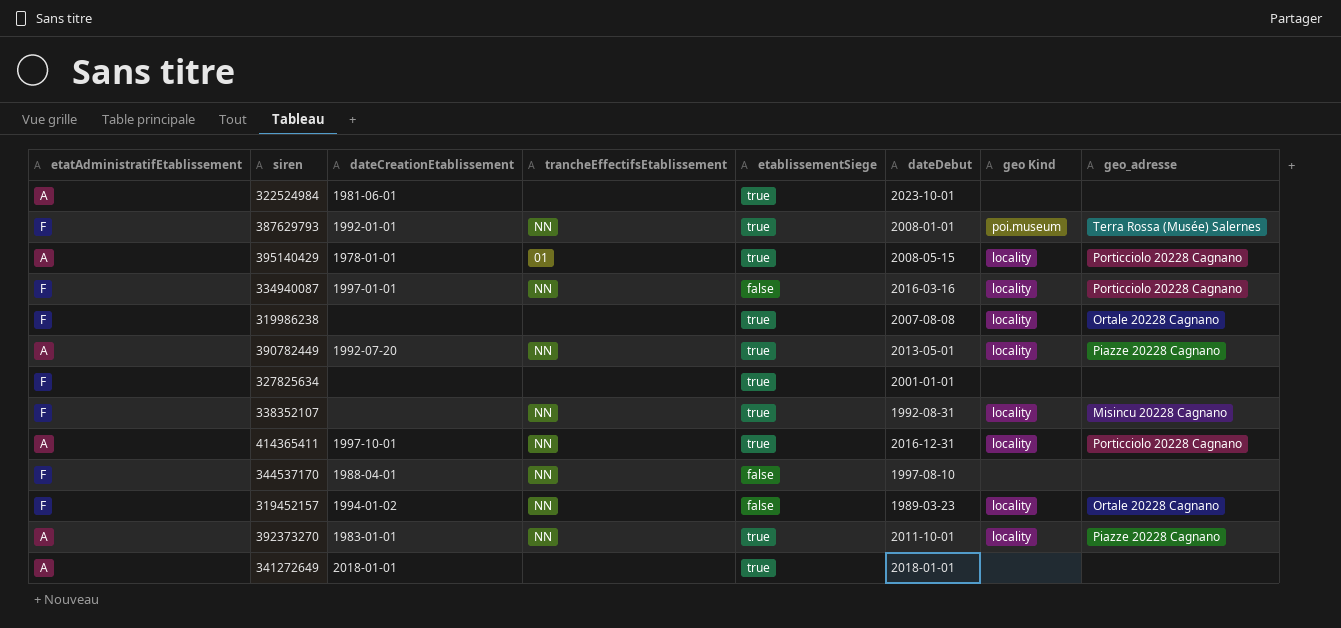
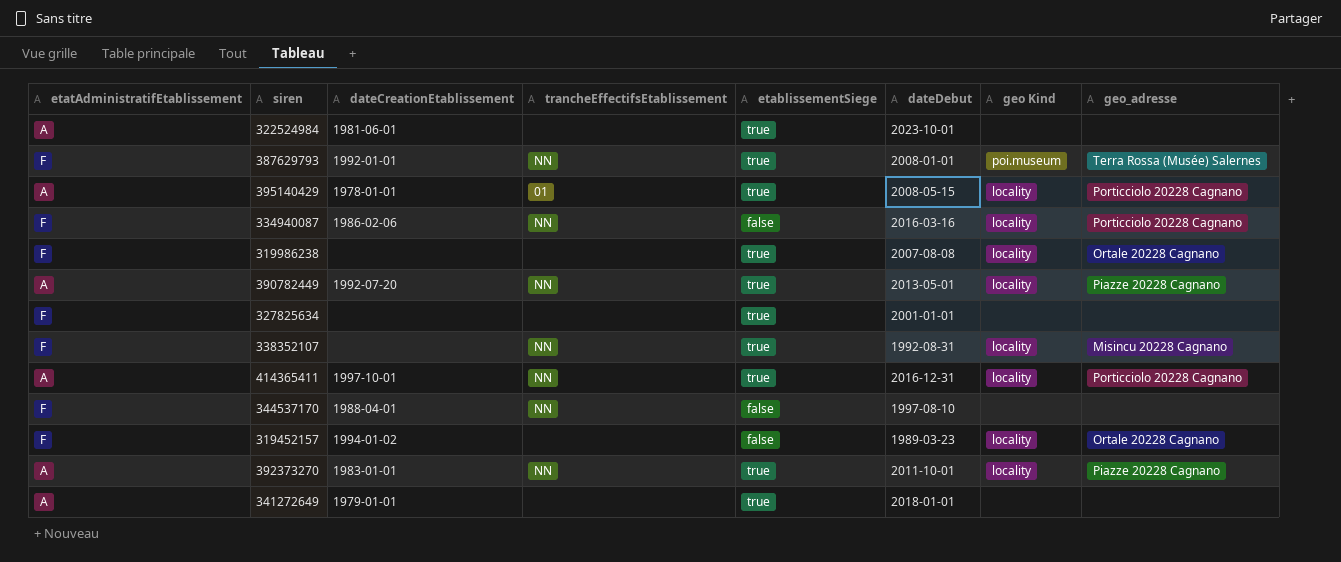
334940087 | dateCreationEtablissement: 1997-01-01 -> 1986-02-06
319452157 | trancheEffectifsEtablissement: NN -> none
341272649 | dateCreationEtablissement: 2018-01-01 -> 1979-01-01

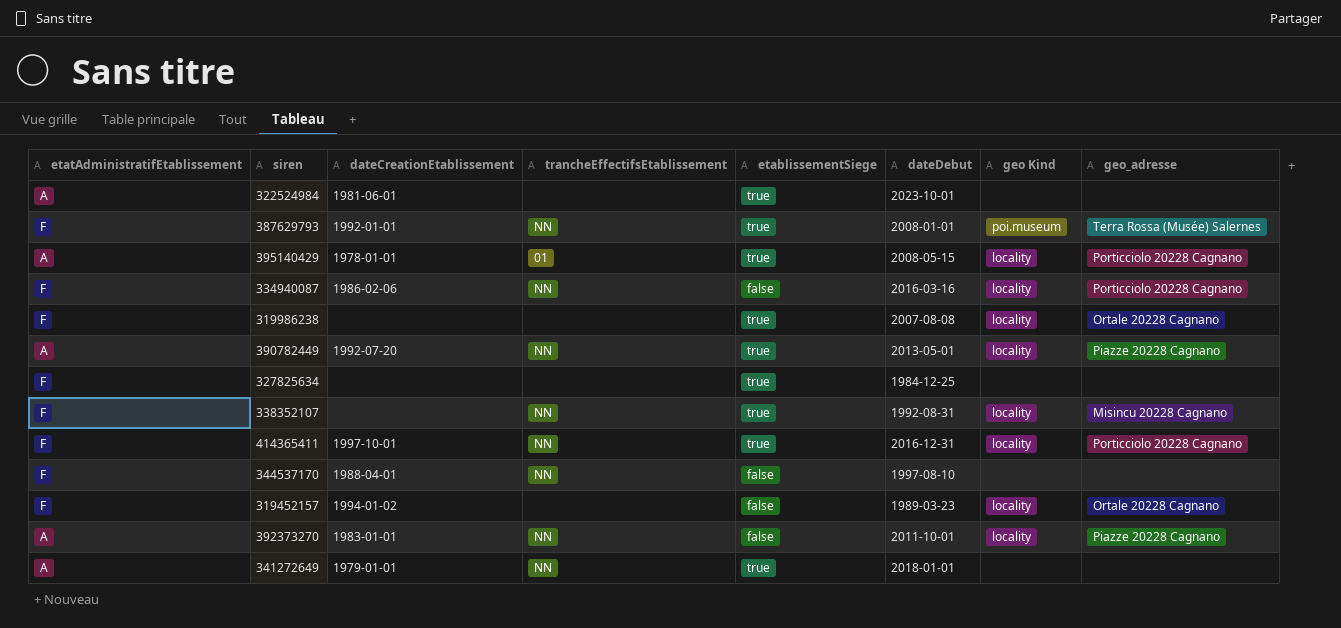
327825634 | dateDebut: 2001-01-01 -> 1984-12-25
414365411 | etatAdministratifEtablissement: A -> F
392373270 | etablissementSiege: true -> false
341272649 | trancheEffectifsEtablissement: none -> NN

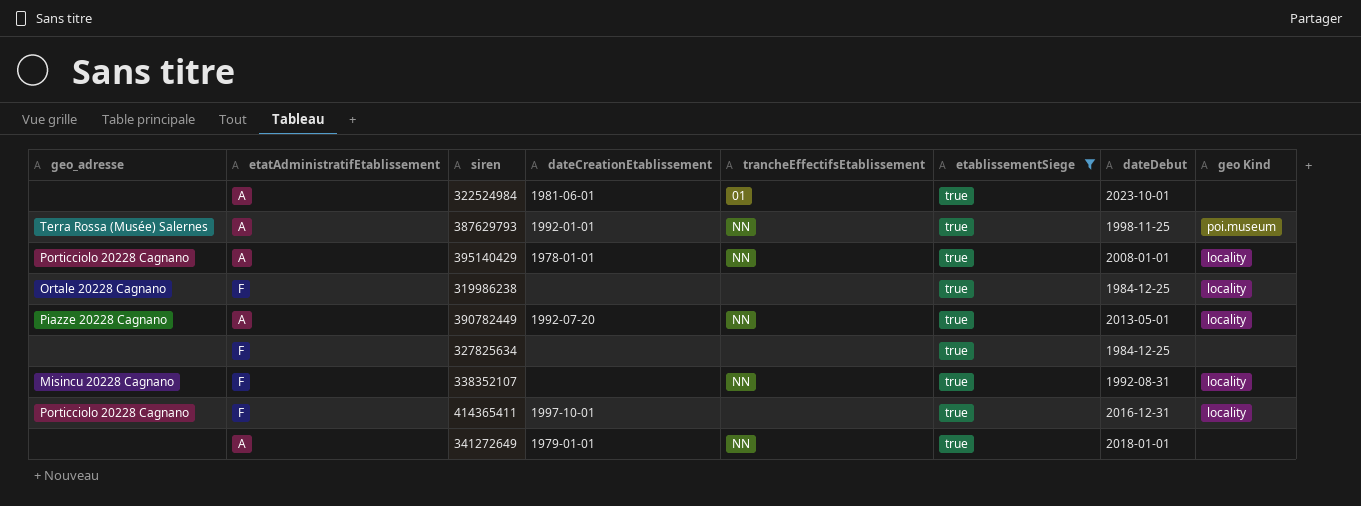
filter: none -> etablissementSiege = true
column geo_adresse | position: 8 -> 1
322524984 | trancheEffectifsEtablissement: none -> 01
387629793 | etatAdministratifEtablissement: F -> A
387629793 | dateDebut: 2008-01-01 -> 1998-11-25
395140429 | trancheEffectifsEtablissement: 01 -> NN
395140429 | dateDebut: 2008-05-15 -> 2008-01-01
319986238 | dateDebut: 2007-08-08 -> 1984-12-25
414365411 | trancheEffectifsEtablissement: NN -> none

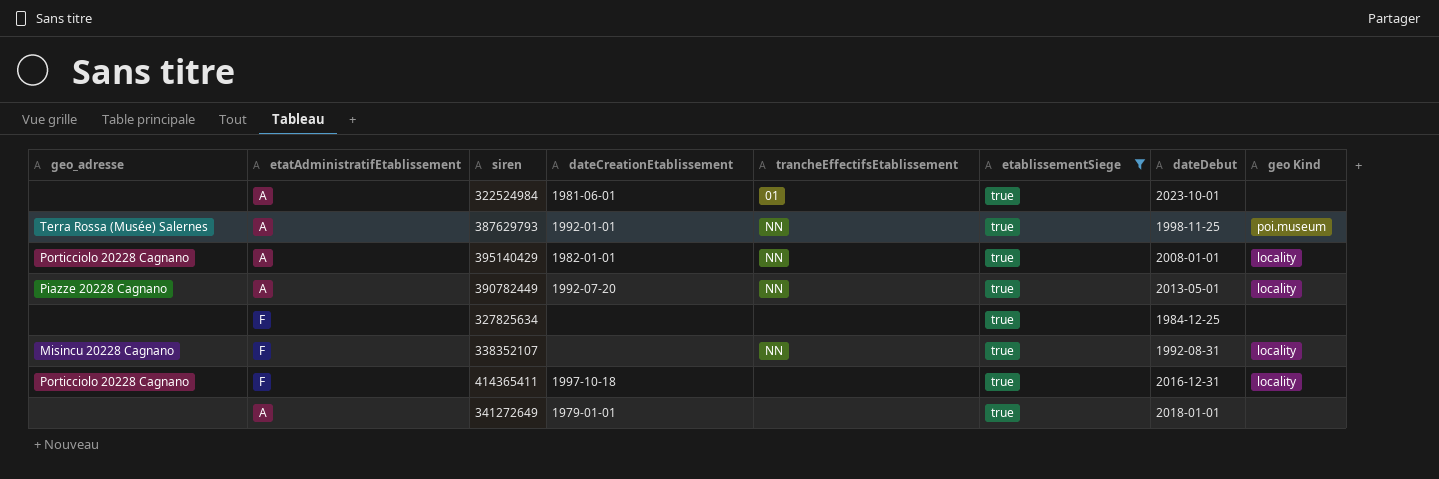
row 319986238: Ortale 20228 Cagnano | F | none | none | true | 1984-12-25 | locality -> none
395140429 | dateCreationEtablissement: 1978-01-01 -> 1982-01-01
414365411 | dateCreationEtablissement: 1997-10-01 -> 1997-10-18
341272649 | trancheEffectifsEtablissement: NN -> none

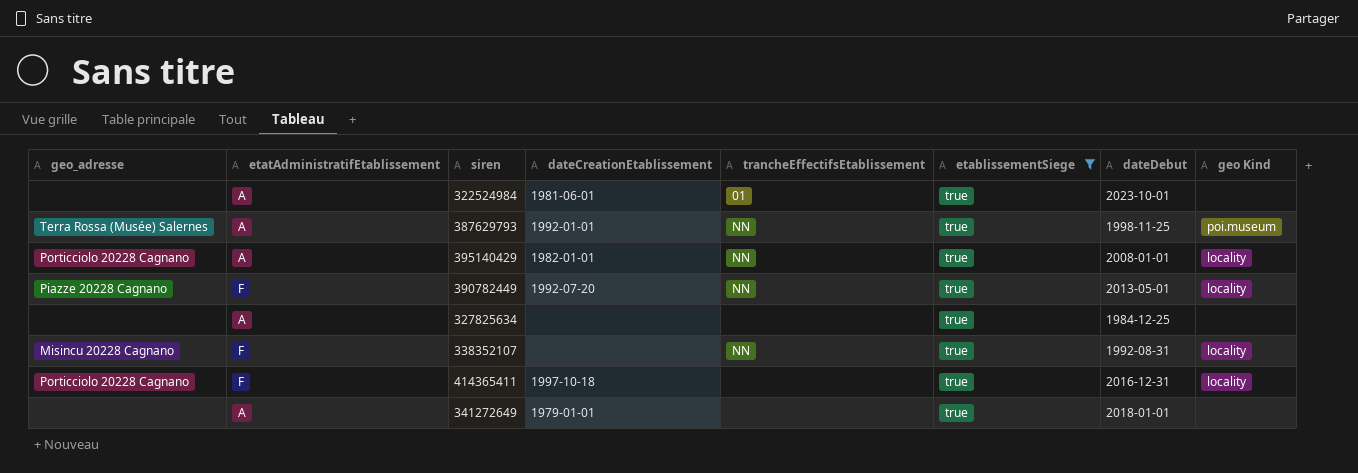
390782449 | etatAdministratifEtablissement: A -> F
327825634 | etatAdministratifEtablissement: F -> A

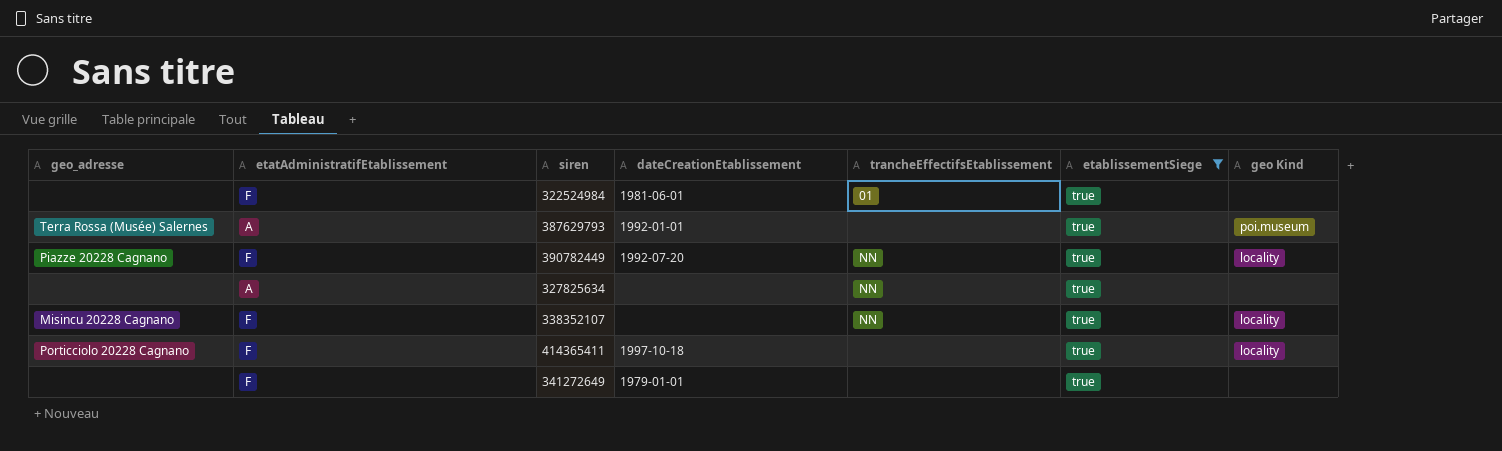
column dateDebut | position: 7 -> none
row 395140429: Porticciolo 20228 Cagnano | A | 1982-01-01 | NN | true | 2008-01-01 | locality -> none
322524984 | etatAdministratifEtablissement: A -> F
387629793 | trancheEffectifsEtablissement: NN -> none
327825634 | trancheEffectifsEtablissement: none -> NN
341272649 | etatAdministratifEtablissement: A -> F

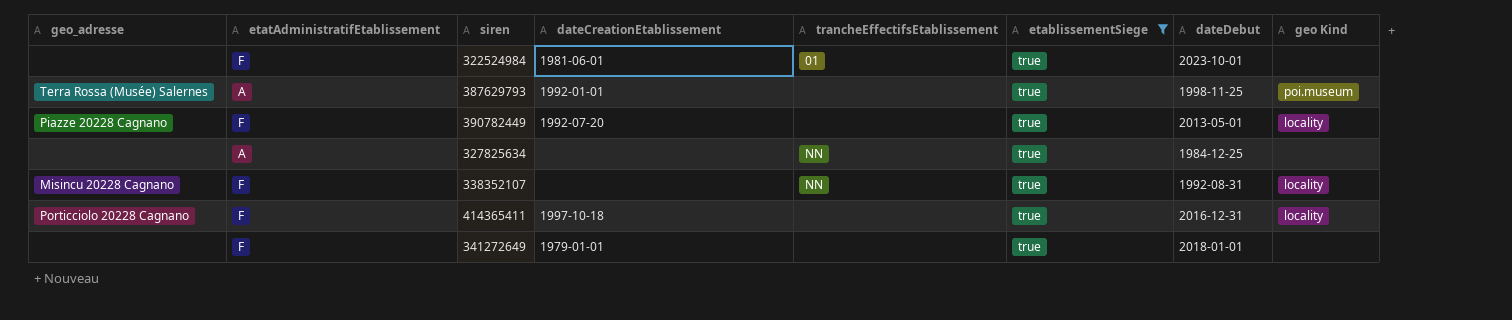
column dateDebut | position: none -> 7
390782449 | trancheEffectifsEtablissement: NN -> none

